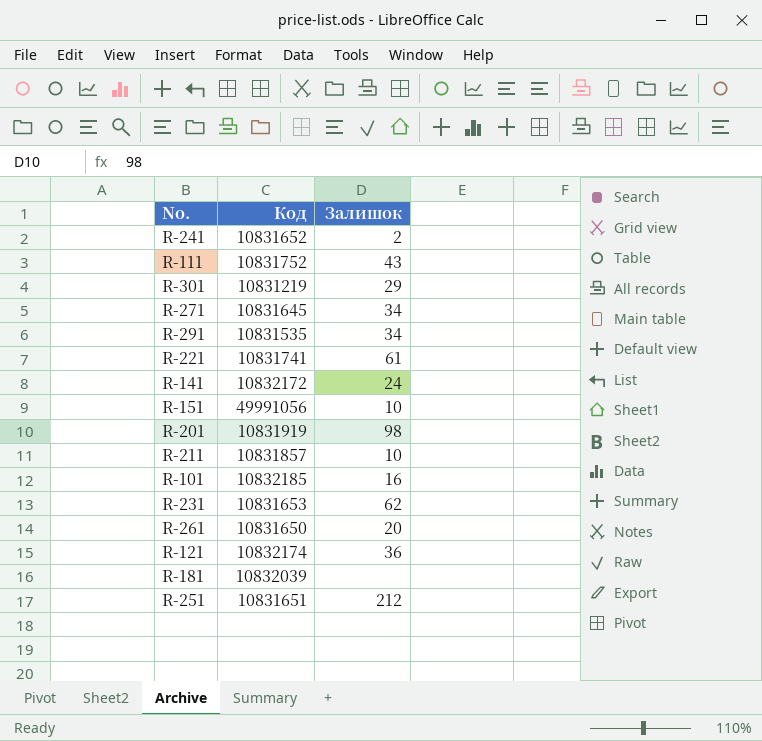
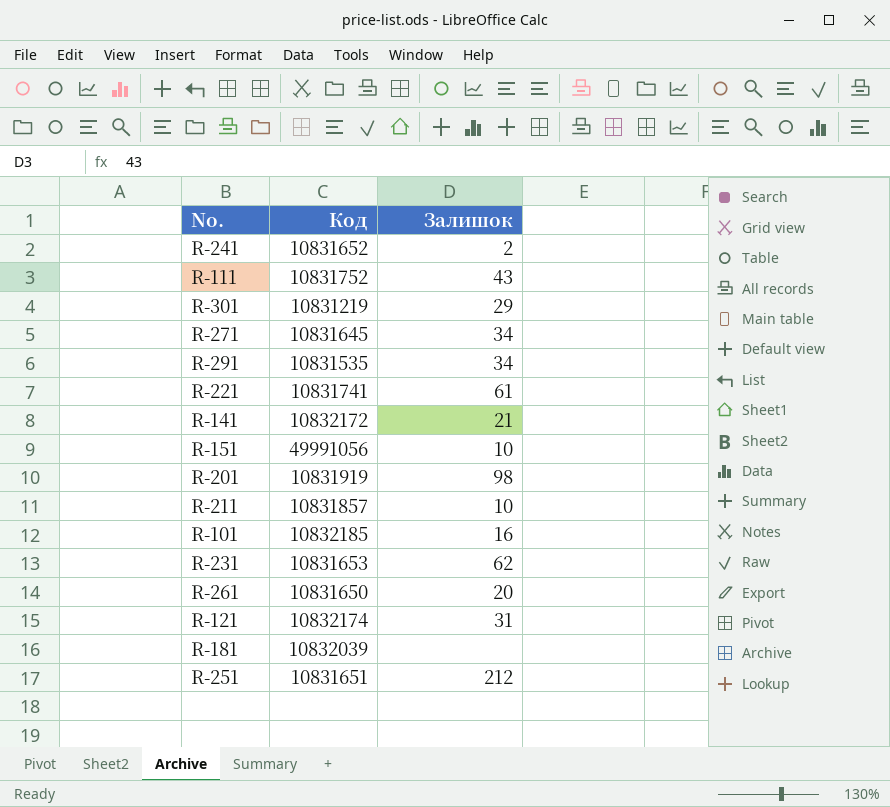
R-141 | Залишок: 24 -> 21
R-121 | Залишок: 36 -> 31

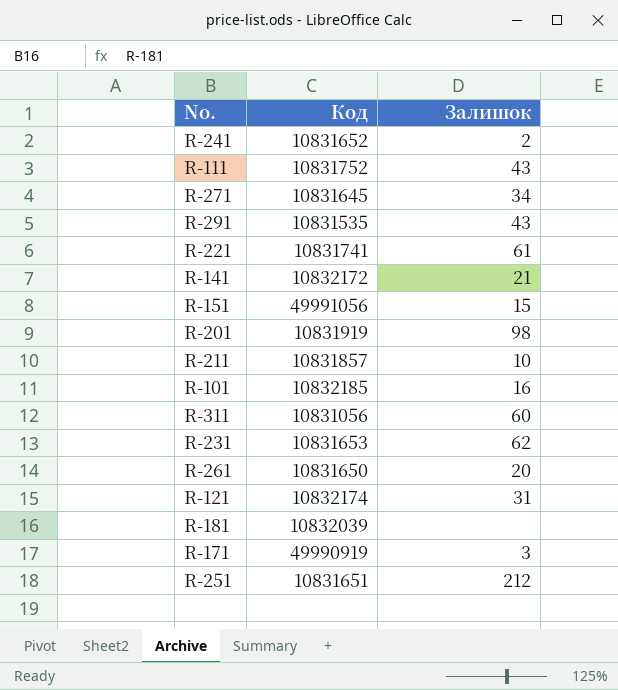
row R-301: 10831219 | 29 -> none
R-291 | Залишок: 34 -> 43
R-151 | Залишок: 10 -> 15
row R-311: none -> 10831056 | 60
row R-171: none -> 49990919 | 3

